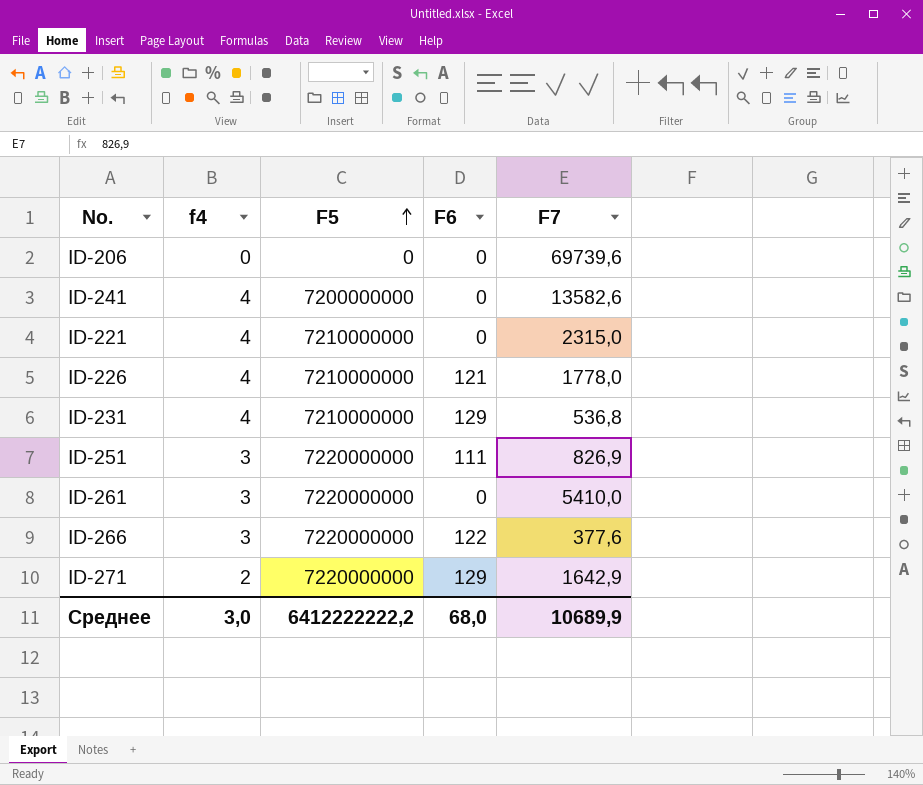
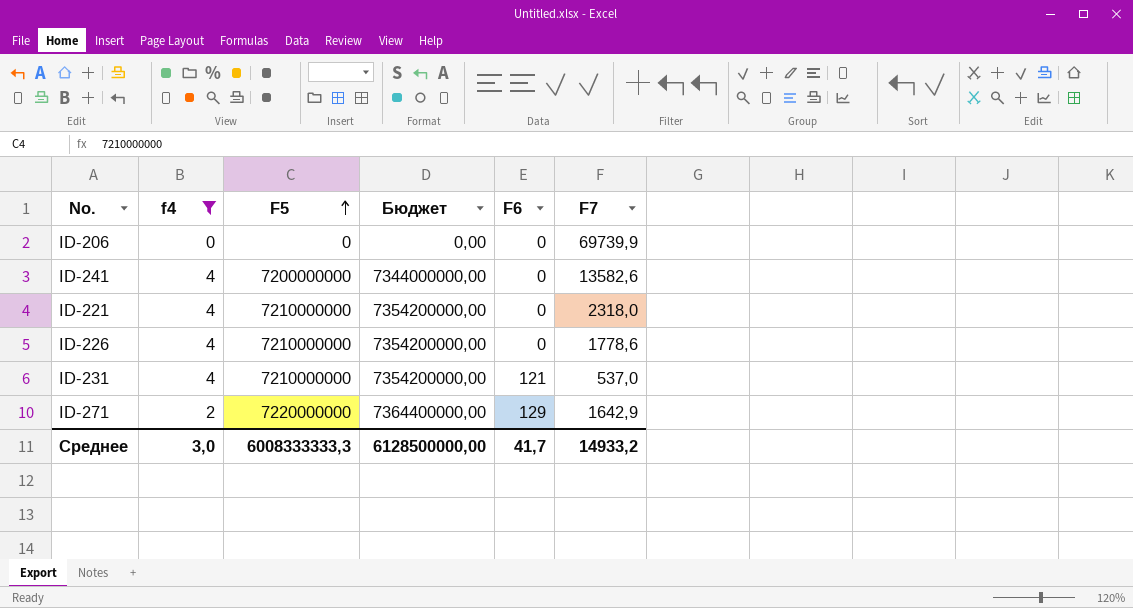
filter: none -> f4 != 3
column Бюджет | formula: none -> [F5] * 1,02
ID-206 | F7: 69739,6 -> 69739,9
ID-221 | F7: 2315,0 -> 2318,0
ID-226 | F6: 121 -> 0
ID-226 | F7: 1778,0 -> 1778,6
ID-231 | F6: 129 -> 121
ID-231 | F7: 536,8 -> 537,0
Среднее | F5: 6412222222,2 -> 6008333333,3
Среднее | F6: 68,0 -> 41,7
Среднее | F7: 10689,9 -> 14933,2

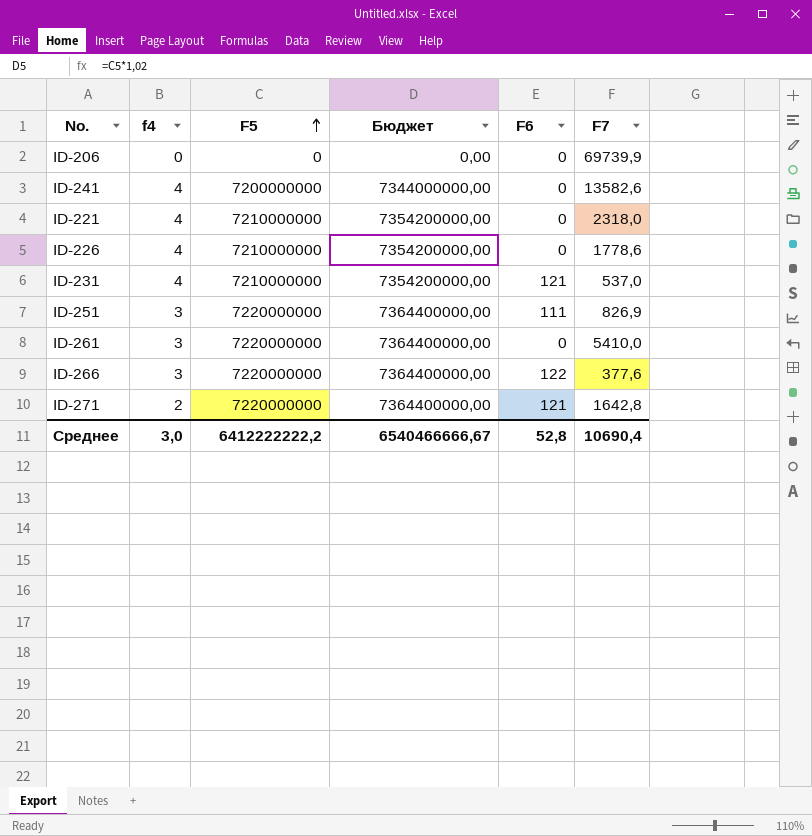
filter: f4 != 3 -> none
ID-271 | F6: 129 -> 121
ID-271 | F7: 1642,9 -> 1642,8
Среднее | F5: 6008333333,3 -> 6412222222,2
Среднее | Бюджет: 6128500000,00 -> 6540466666,67
Среднее | F6: 41,7 -> 52,8
Среднее | F7: 14933,2 -> 10690,4

